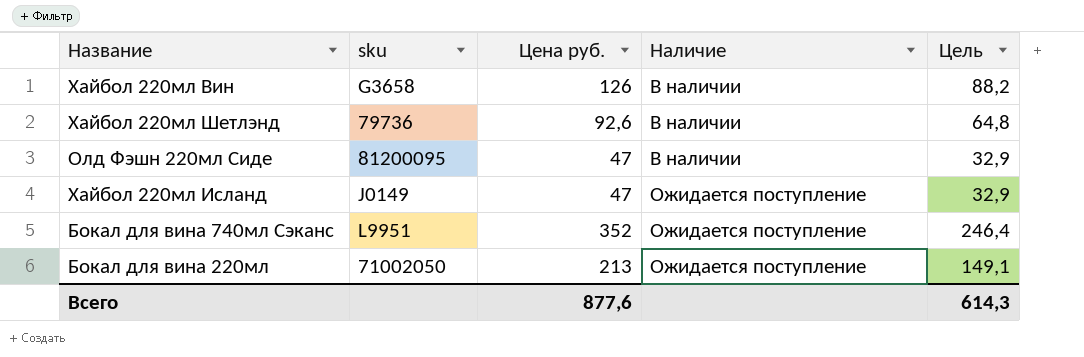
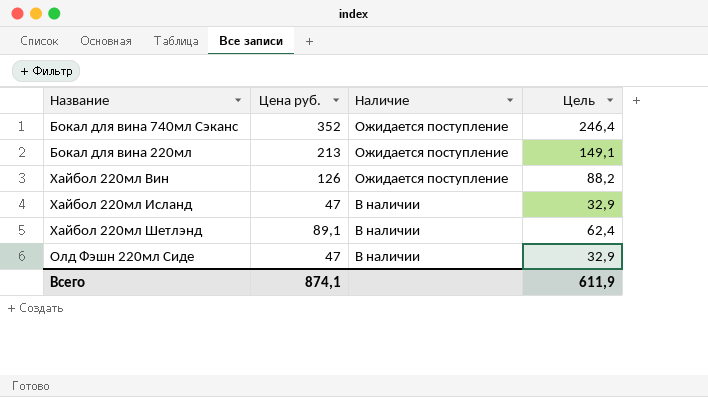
row order: Наличие ascending -> Наличие descending
column sku | position: 2 -> none
Хайбол 220мл Вин | Наличие: В наличии -> Ожидается поступление
Хайбол 220мл Исланд | Наличие: Ожидается поступление -> В наличии
Хайбол 220мл Шетлэнд | Цена руб.: 92,6 -> 89,1
Хайбол 220мл Шетлэнд | Цель: 64,8 -> 62,4
Всего | Цена руб.: 877,6 -> 874,1
Всего | Цель: 614,3 -> 611,9

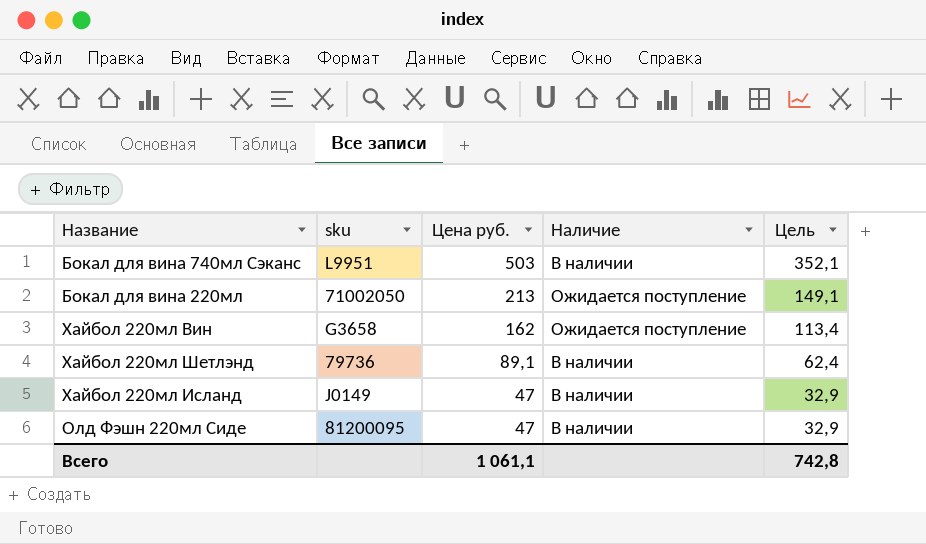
row order: Наличие descending -> Цена руб. descending
column sku | position: none -> 2
Бокал для вина 740мл Сэканс | Цена руб.: 352 -> 503
Бокал для вина 740мл Сэканс | Наличие: Ожидается поступление -> В наличии
Бокал для вина 740мл Сэканс | Цель: 246,4 -> 352,1
Хайбол 220мл Вин | Цена руб.: 126 -> 162
Хайбол 220мл Вин | Цель: 88,2 -> 113,4
Всего | Цена руб.: 874,1 -> 1 061,1
Всего | Цель: 611,9 -> 742,8

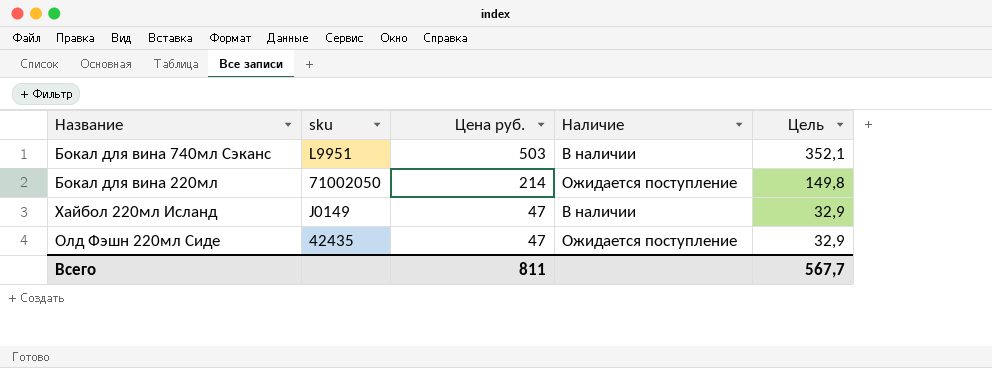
row Хайбол 220мл Вин: G3658 | 162 | Ожидается поступление | 113,4 -> none
row Хайбол 220мл Шетлэнд: 79736 | 89,1 | В наличии | 62,4 -> none
Бокал для вина 220мл | Цена руб.: 213 -> 214
Бокал для вина 220мл | Цель: 149,1 -> 149,8
Олд Фэшн 220мл Сиде | sku: 81200095 -> 42435
Олд Фэшн 220мл Сиде | Наличие: В наличии -> Ожидается поступление
Всего | Цена руб.: 1 061,1 -> 811
Всего | Цель: 742,8 -> 567,7

